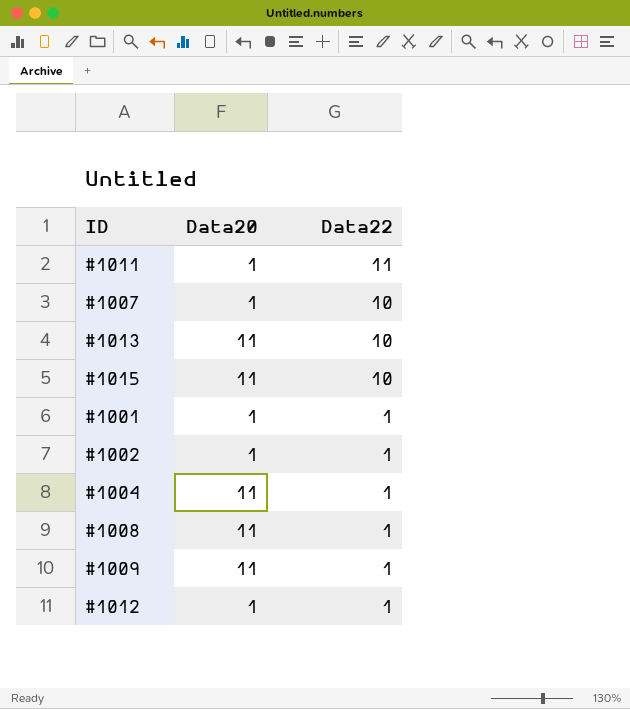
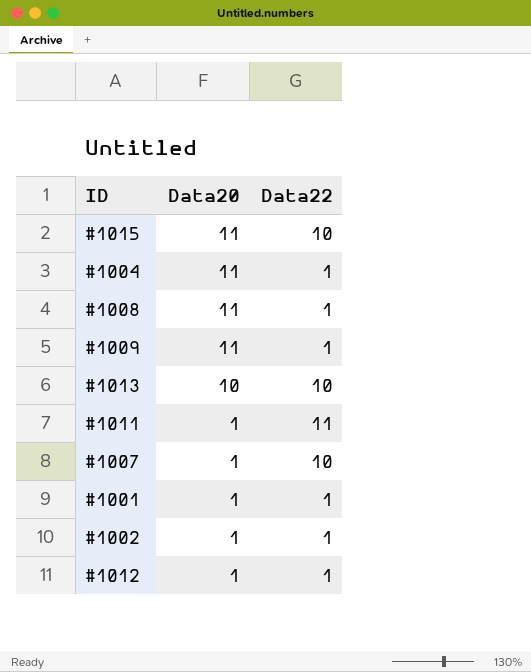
row order: Data22 descending -> Data20 descending
#1013 | Data20: 11 -> 10

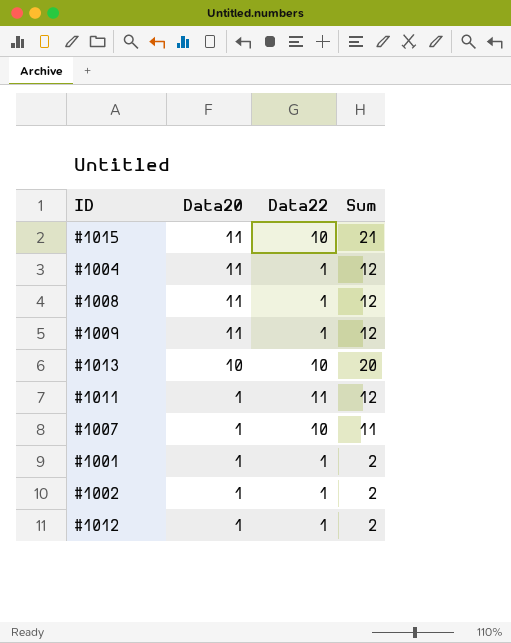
column Sum | formula: none -> [Data20] + [Data22]

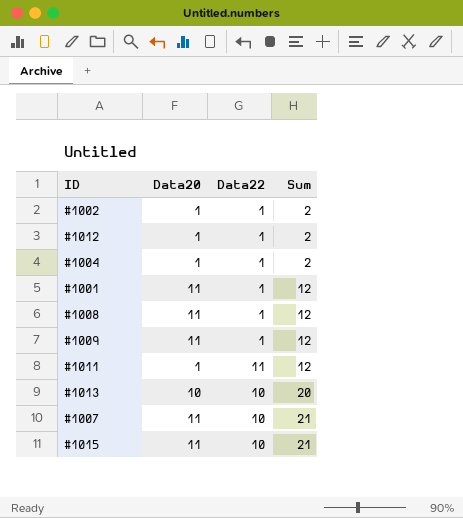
row order: Data20 descending -> Sum ascending
#1004 | Data20: 11 -> 1
#1004 | Sum: 12 -> 2
#1001 | Data20: 1 -> 11
#1001 | Sum: 2 -> 12
#1007 | Data20: 1 -> 11
#1007 | Sum: 11 -> 21

